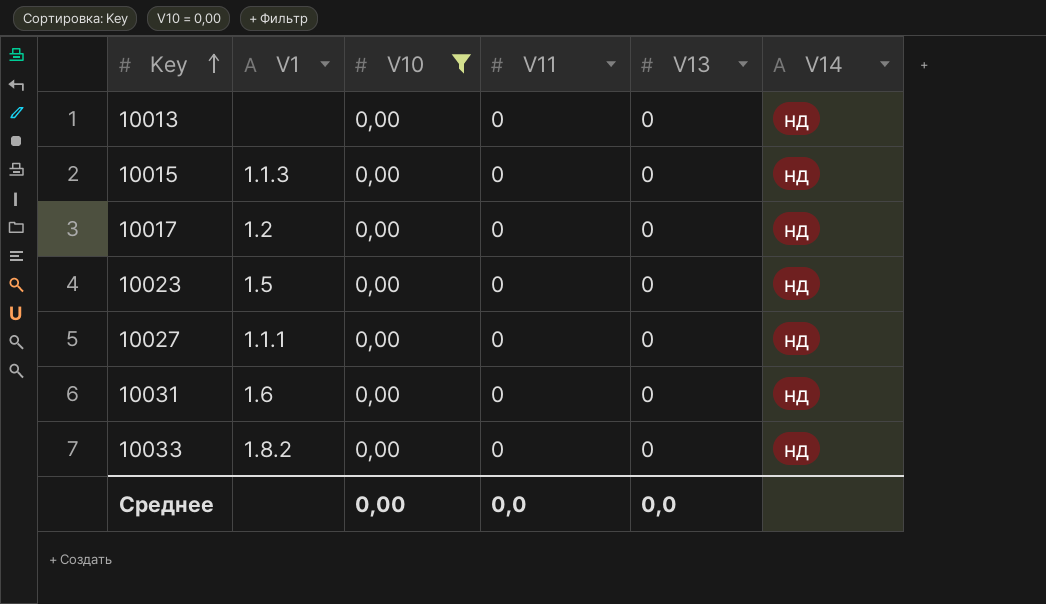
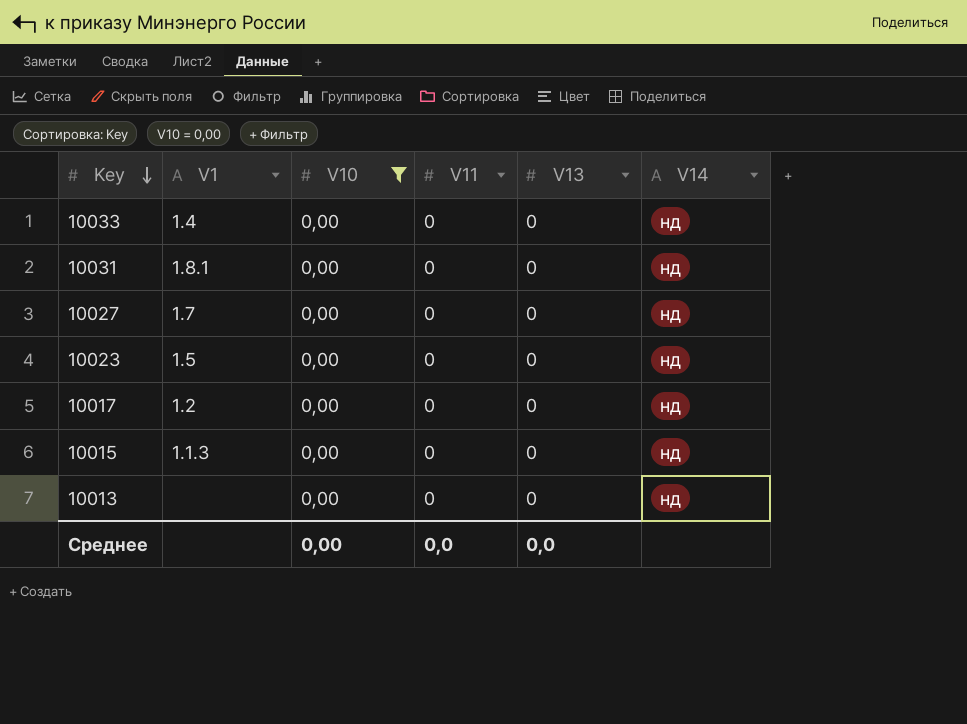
row order: Key ascending -> Key descending
10033 | V1: 1.8.2 -> 1.4
10031 | V1: 1.6 -> 1.8.1
10027 | V1: 1.1.1 -> 1.7

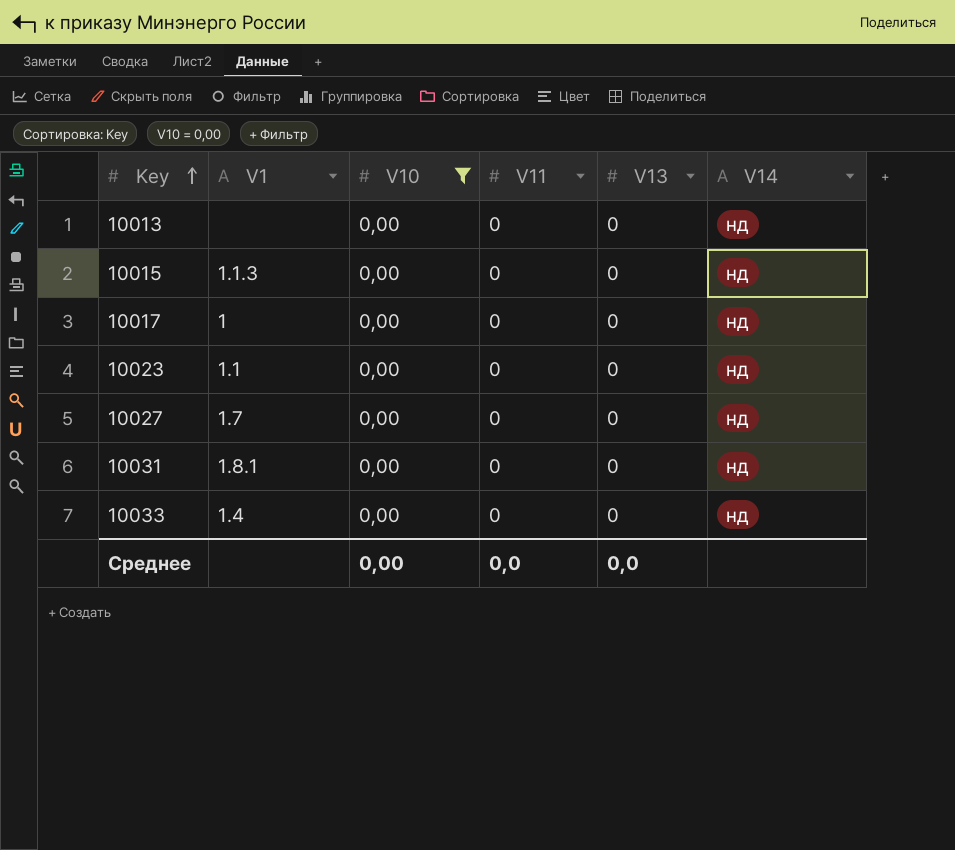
row order: Key descending -> Key ascending
10017 | V1: 1.2 -> 1
10023 | V1: 1.5 -> 1.1

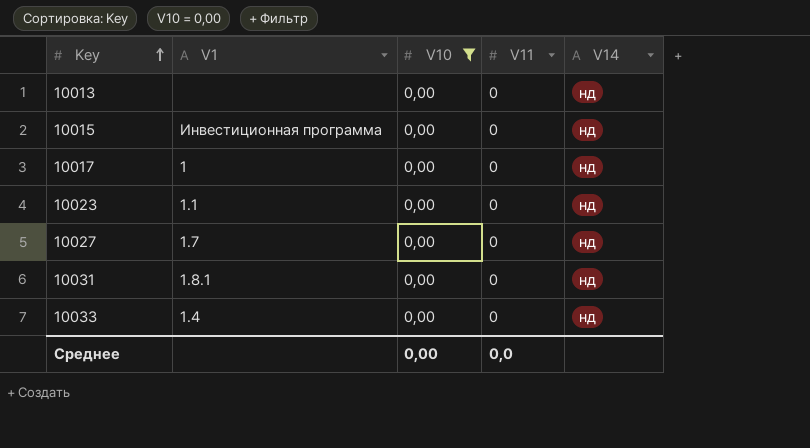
column V13 | position: 5 -> none
10015 | V1: 1.1.3 -> Инвестиционная программа

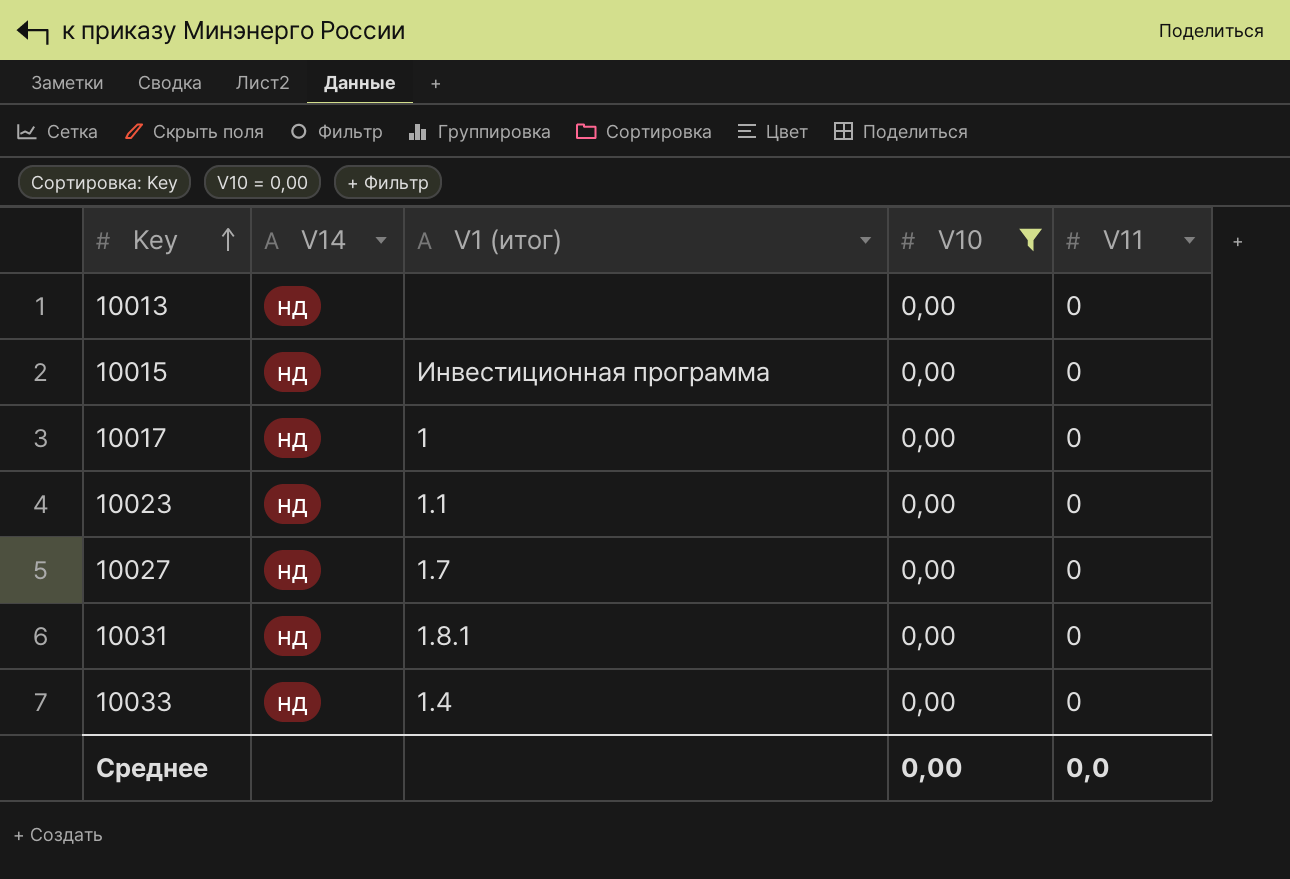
column V14 | position: 5 -> 2
column name: V1 -> V1 (итог)

